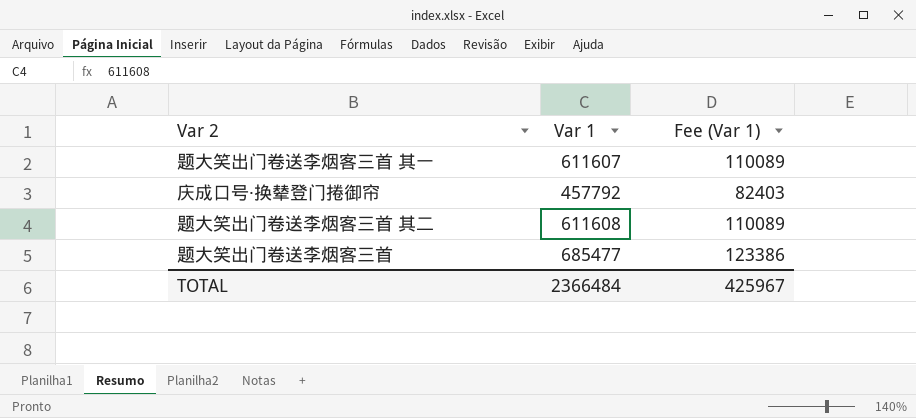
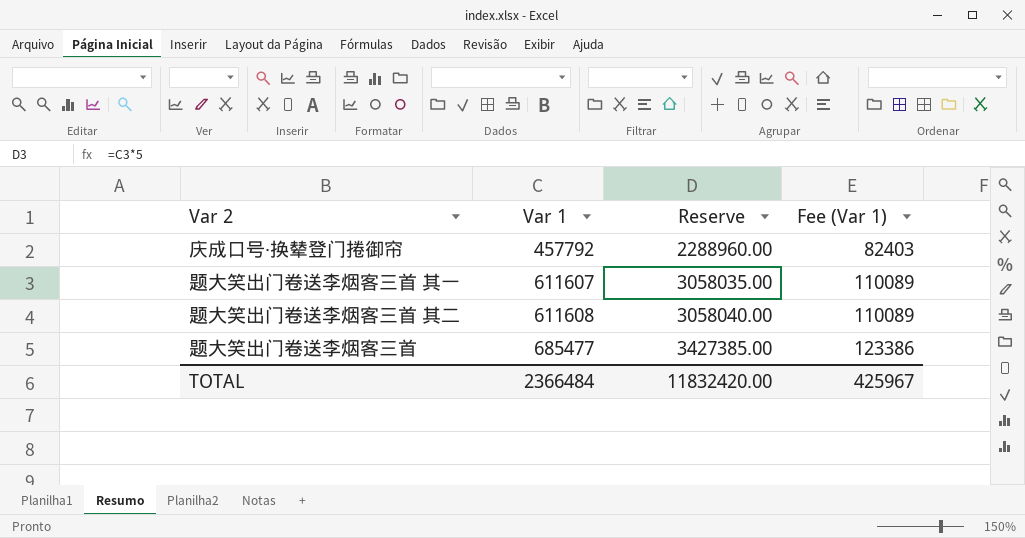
row order: none -> Var 1 ascending
column Reserve | formula: none -> [Var 1] * 5

